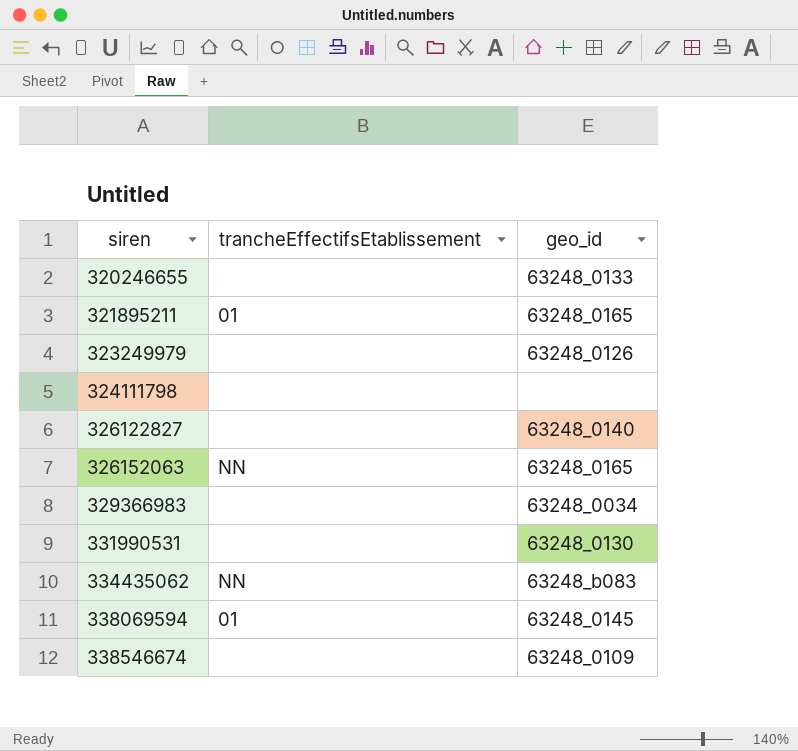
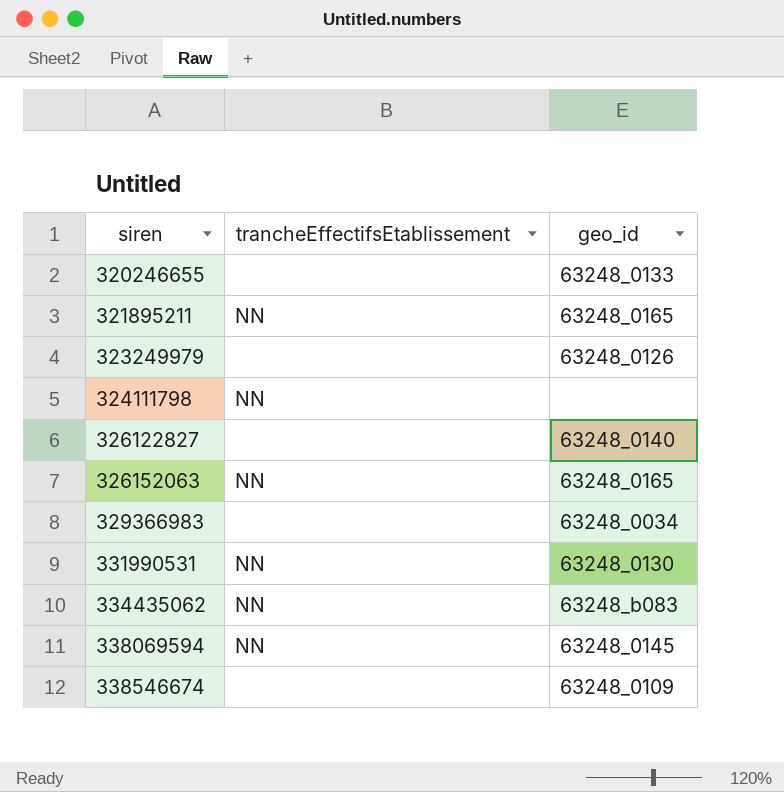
321895211 | trancheEffectifsEtablissement: 01 -> NN
324111798 | trancheEffectifsEtablissement: none -> NN
331990531 | trancheEffectifsEtablissement: none -> NN
338069594 | trancheEffectifsEtablissement: 01 -> NN

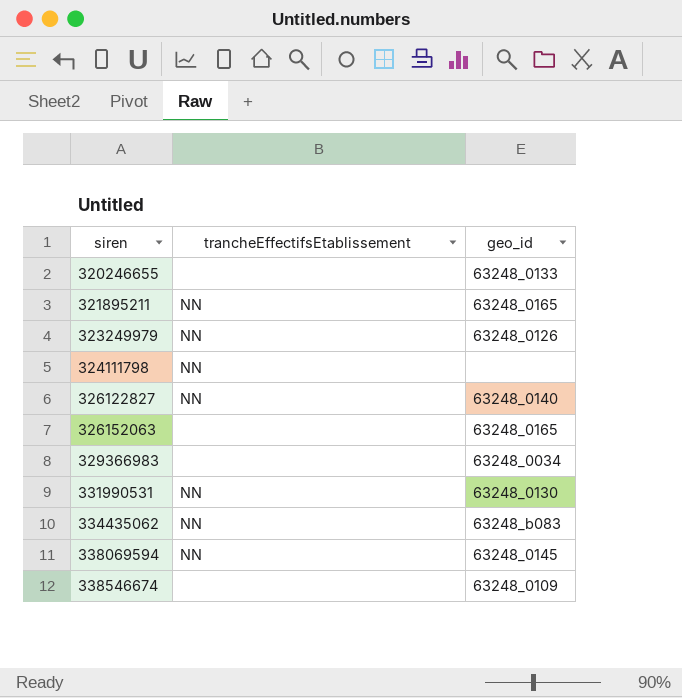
323249979 | trancheEffectifsEtablissement: none -> NN
326122827 | trancheEffectifsEtablissement: none -> NN
326152063 | trancheEffectifsEtablissement: NN -> none

